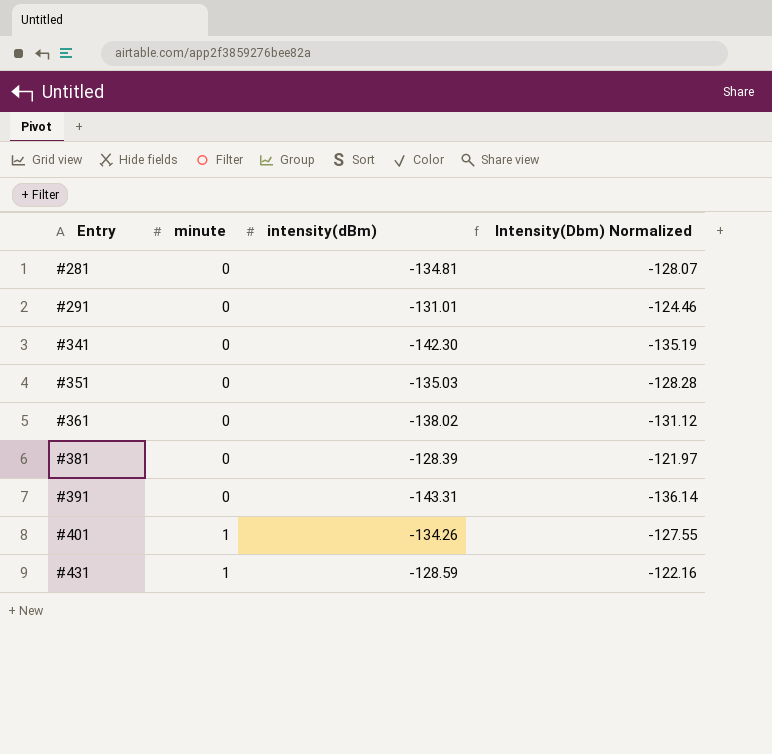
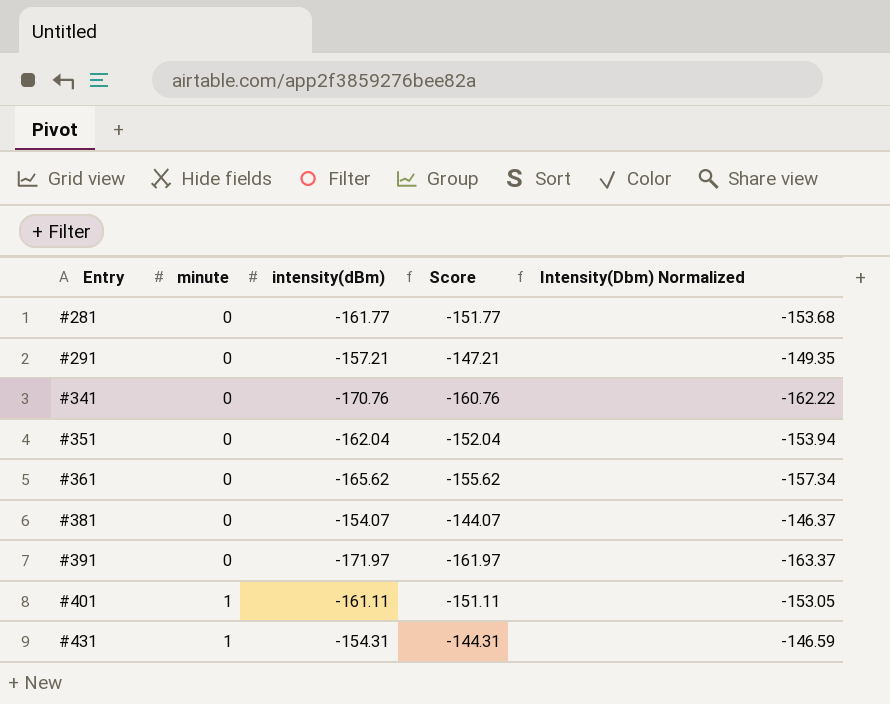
column Score | formula: none -> [intensity(dBm)] + 10
#281 | intensity(dBm): -134.81 -> -161.77
#281 | Intensity(Dbm) Normalized: -128.07 -> -153.68
#291 | intensity(dBm): -131.01 -> -157.21
#291 | Intensity(Dbm) Normalized: -124.46 -> -149.35
#341 | intensity(dBm): -142.30 -> -170.76
#341 | Intensity(Dbm) Normalized: -135.19 -> -162.22
#351 | intensity(dBm): -135.03 -> -162.04
#351 | Intensity(Dbm) Normalized: -128.28 -> -153.94
#361 | intensity(dBm): -138.02 -> -165.62
#361 | Intensity(Dbm) Normalized: -131.12 -> -157.34
#381 | intensity(dBm): -128.39 -> -154.07
#381 | Intensity(Dbm) Normalized: -121.97 -> -146.37
#391 | intensity(dBm): -143.31 -> -171.97
#391 | Intensity(Dbm) Normalized: -136.14 -> -163.37
#401 | intensity(dBm): -134.26 -> -161.11
#401 | Intensity(Dbm) Normalized: -127.55 -> -153.05
#431 | intensity(dBm): -128.59 -> -154.31
#431 | Intensity(Dbm) Normalized: -122.16 -> -146.59

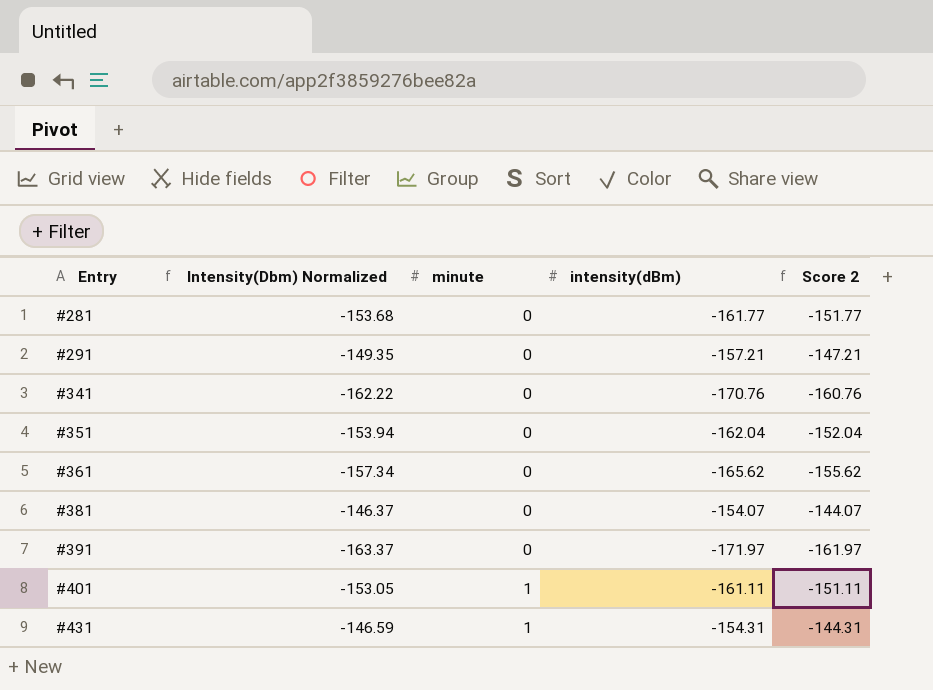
column Intensity(Dbm) Normalized | position: 5 -> 2
column name: Score -> Score 2

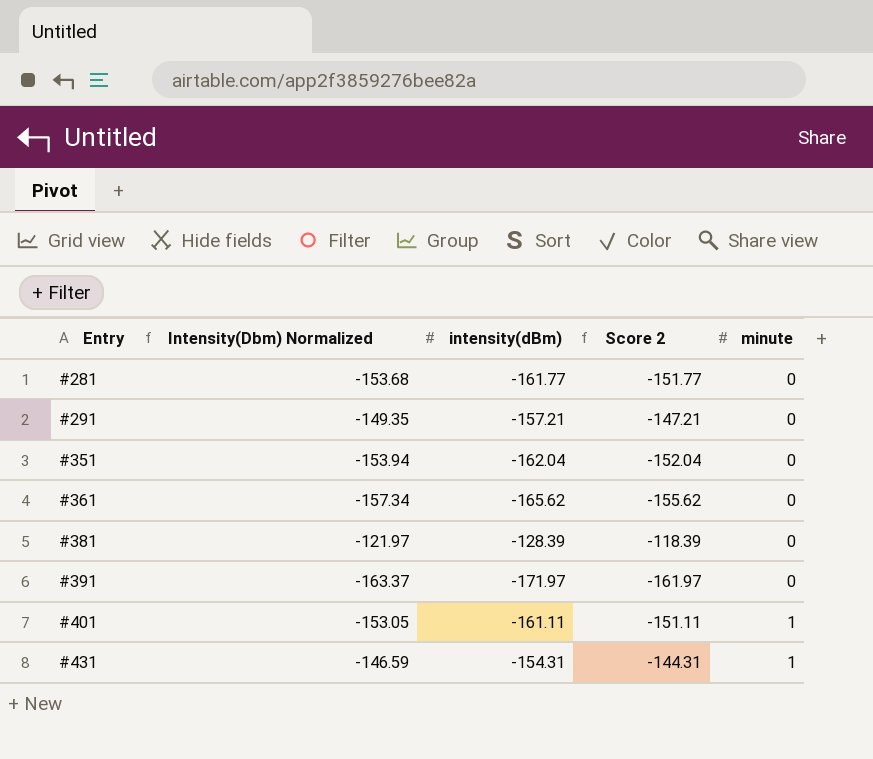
column minute | position: 3 -> 5
row #341: -162.22 | 0 | -170.76 | -160.76 -> none
#381 | Intensity(Dbm) Normalized: -146.37 -> -121.97
#381 | intensity(dBm): -154.07 -> -128.39
#381 | Score 2: -144.07 -> -118.39

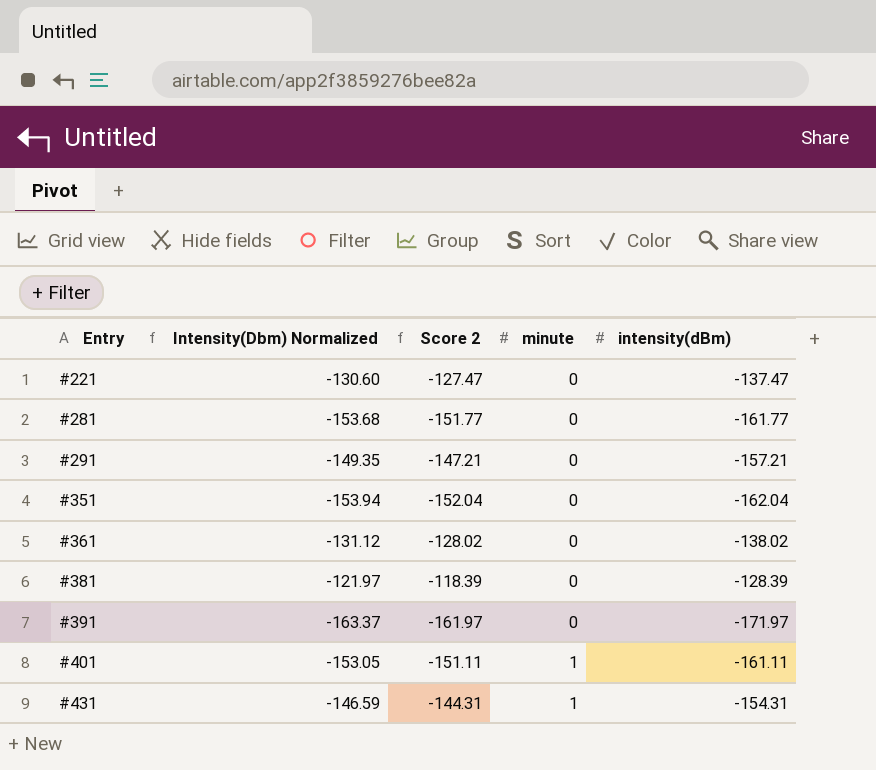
column intensity(dBm) | position: 3 -> 5
row #221: none -> -130.60 | -127.47 | 0 | -137.47
#361 | Intensity(Dbm) Normalized: -157.34 -> -131.12
#361 | Score 2: -155.62 -> -128.02
#361 | intensity(dBm): -165.62 -> -138.02

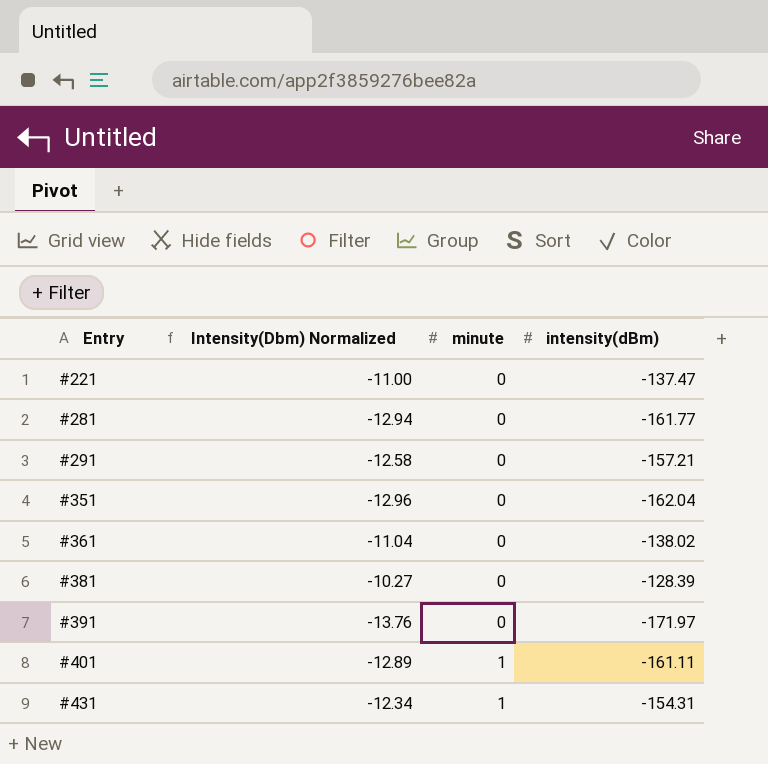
column Score 2 | formula: [intensity(dBm)] + 10 -> none
column Intensity(Dbm) Normalized | formula: [intensity(dBm)] * 0.95 -> [intensity(dBm)] * 0.08

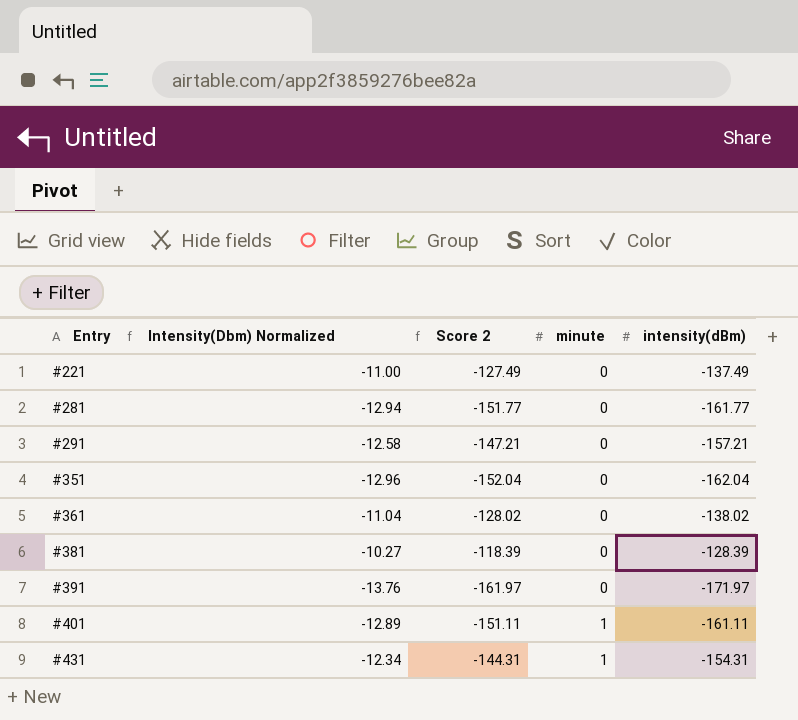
column Score 2 | formula: none -> [intensity(dBm)] + 10
#221 | intensity(dBm): -137.47 -> -137.49

